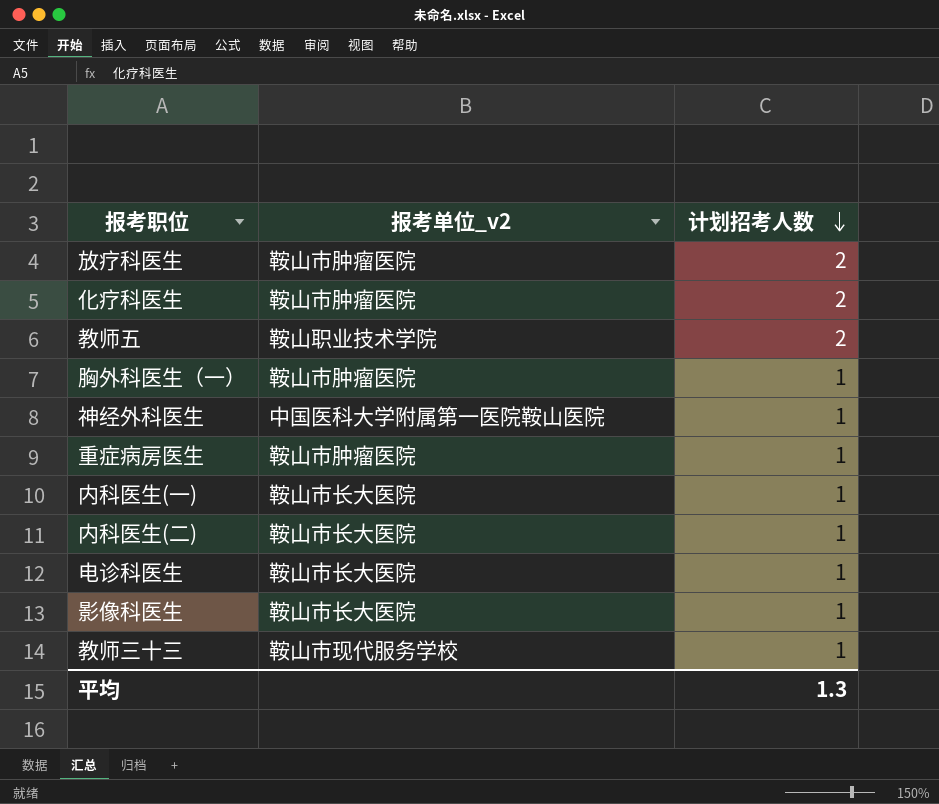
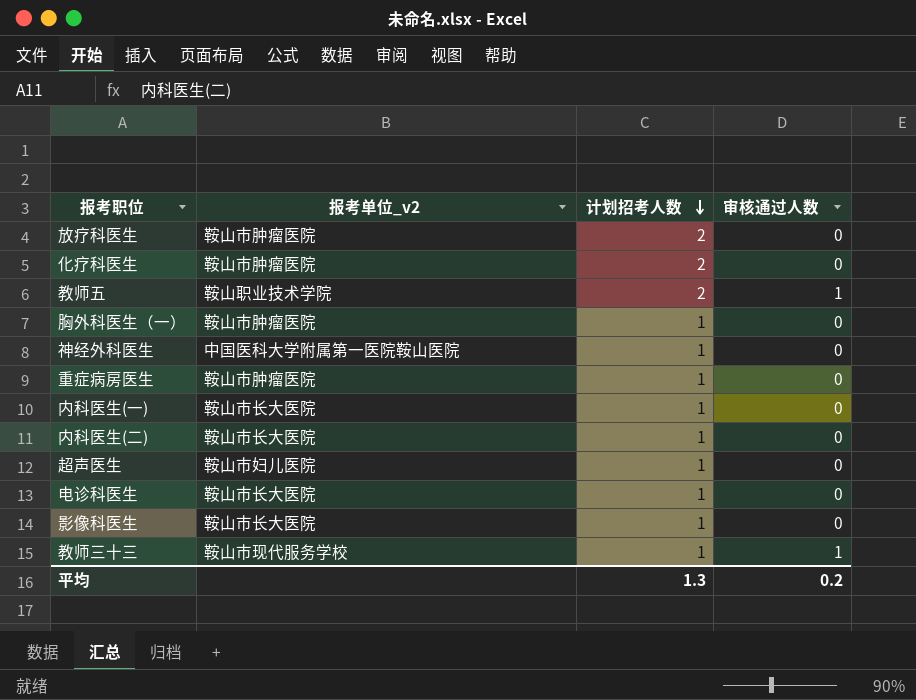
column 审核通过人数 | position: none -> 4
row 超声医生: none -> 鞍山市妇儿医院 | 1 | 0

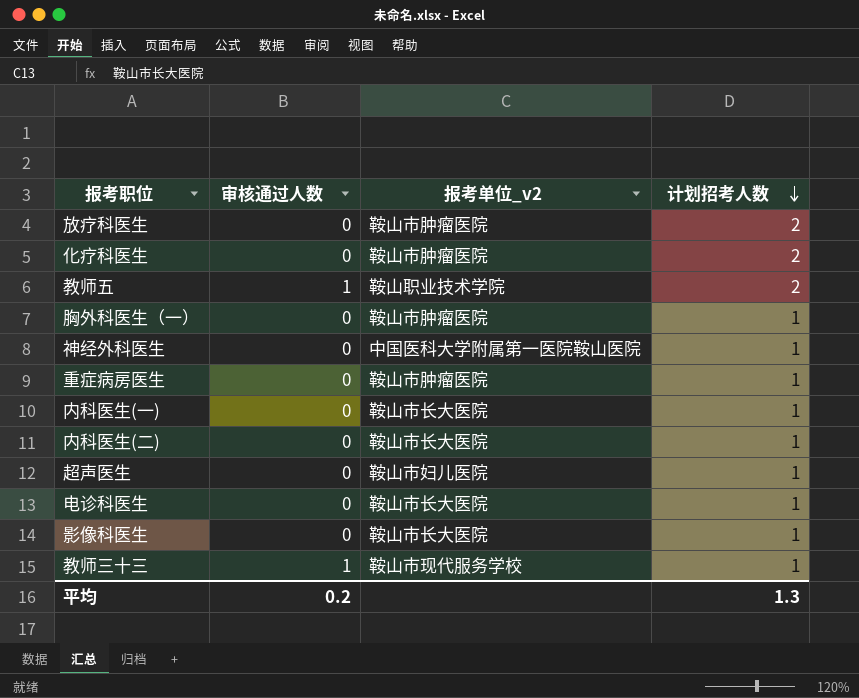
column 审核通过人数 | position: 4 -> 2

